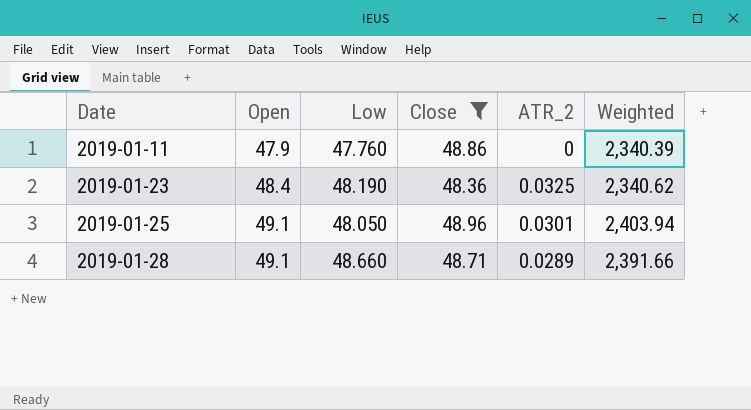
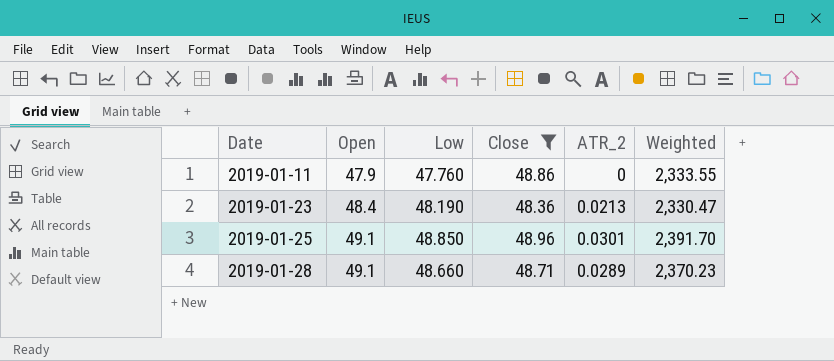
column Weighted | formula: [Open] * [Close] -> [Low] * [Close]
2019-01-23 | ATR_2: 0.0325 -> 0.0213
2019-01-25 | Low: 48.050 -> 48.850

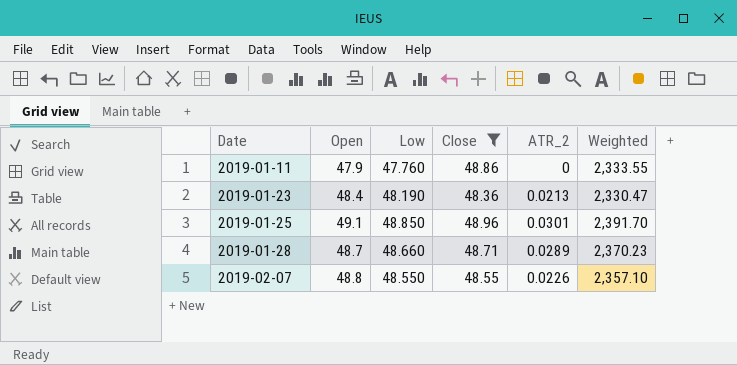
2019-01-28 | Open: 49.1 -> 48.7
row 2019-02-07: none -> 48.8 | 48.550 | 48.55 | 0.0226 | 2,357.10

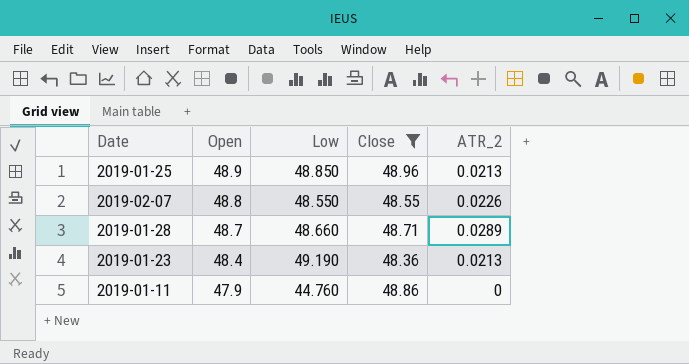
row order: Date ascending -> Open descending
column Weighted | formula: [Low] * [Close] -> none
2019-01-25 | Open: 49.1 -> 48.9
2019-01-25 | ATR_2: 0.0301 -> 0.0213
2019-01-23 | Low: 48.190 -> 49.190
2019-01-11 | Low: 47.760 -> 44.760

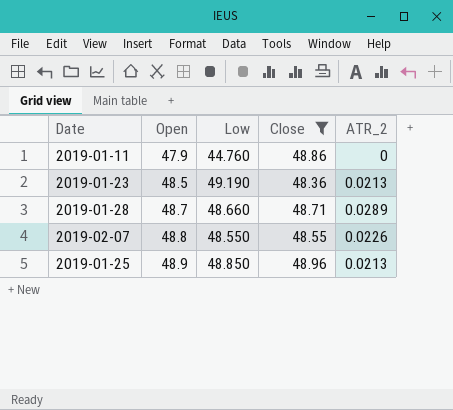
row order: Open descending -> Open ascending
2019-01-23 | Open: 48.4 -> 48.5

